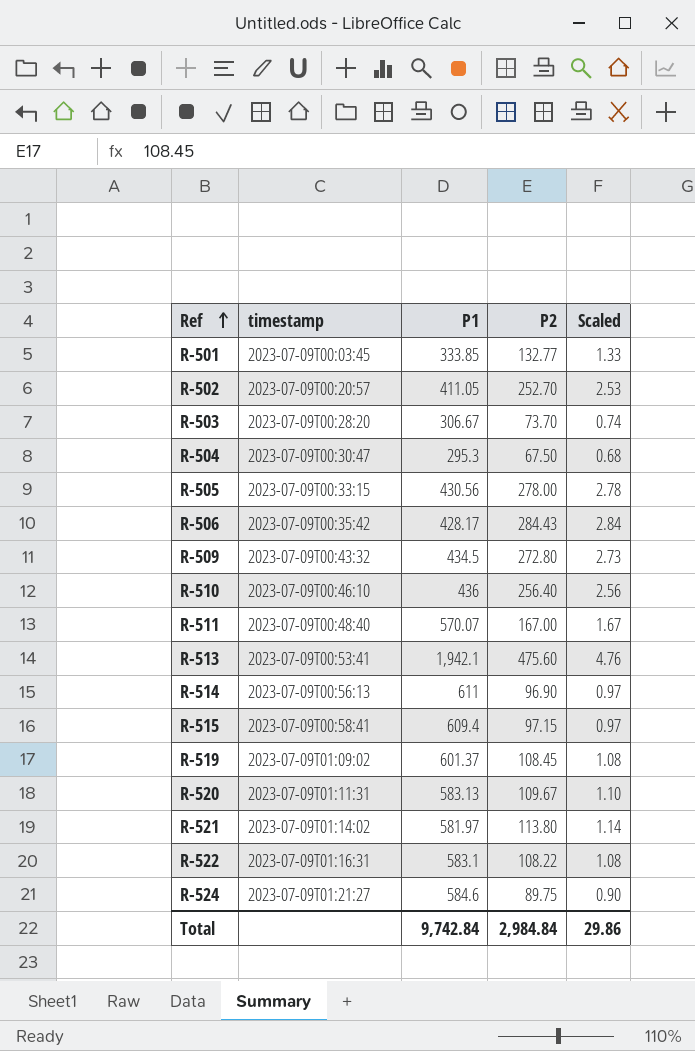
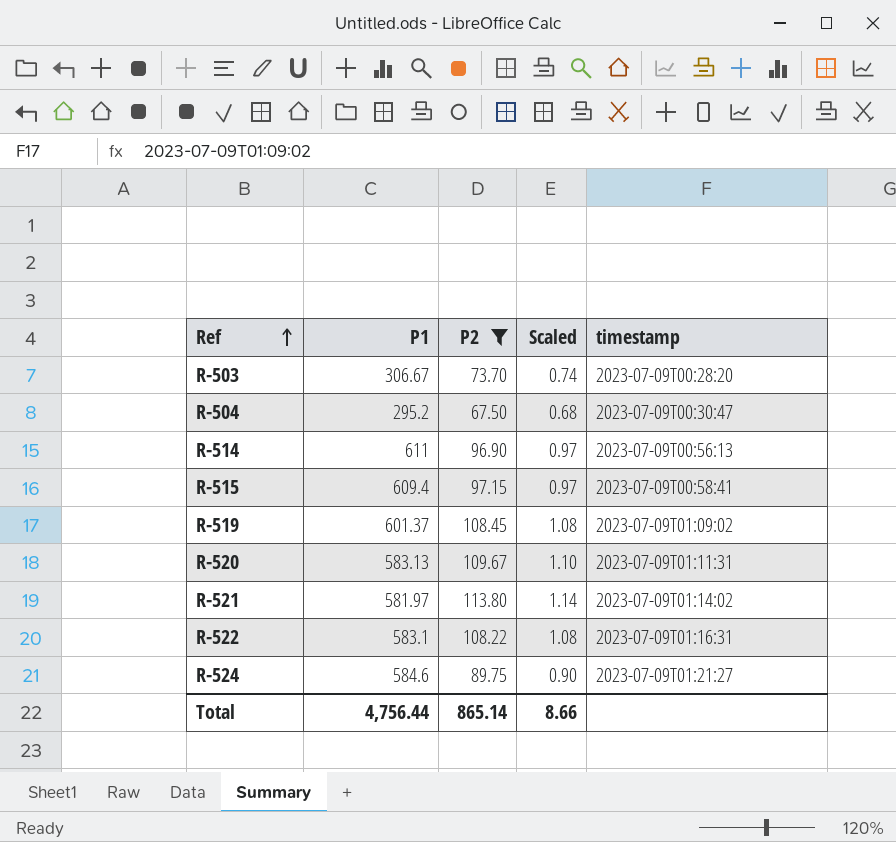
filter: none -> P2 <= 113.80
column timestamp | position: 2 -> 5
R-504 | P1: 295.3 -> 295.2
Total | P1: 9,742.84 -> 4,756.44
Total | P2: 2,984.84 -> 865.14
Total | Scaled: 29.86 -> 8.66

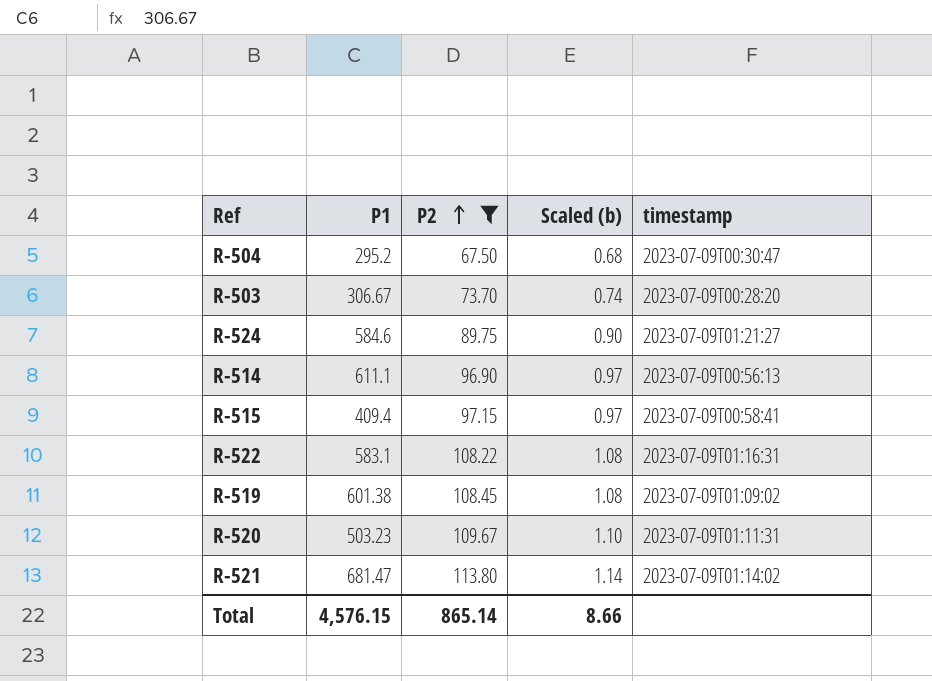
row order: Ref ascending -> P2 ascending
column name: Scaled -> Scaled (b)
R-514 | P1: 611 -> 611.1
R-515 | P1: 609.4 -> 409.4
R-519 | P1: 601.37 -> 601.38
R-520 | P1: 583.13 -> 503.23
R-521 | P1: 581.97 -> 681.47
Total | P1: 4,756.44 -> 4,576.15

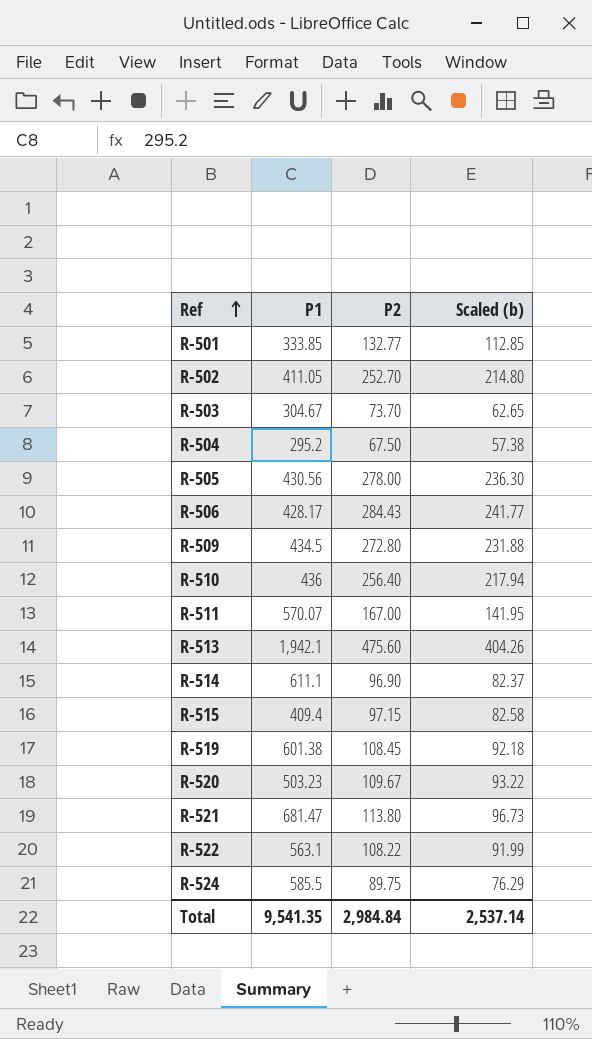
filter: P2 <= 113.80 -> none
row order: P2 ascending -> Ref ascending
column timestamp | position: 5 -> none
column Scaled (b) | formula: [P2] * 0.01 -> [P2] * 0.85
R-503 | P1: 306.67 -> 304.67
R-522 | P1: 583.1 -> 563.1
R-524 | P1: 584.6 -> 585.5
Total | P1: 4,576.15 -> 9,541.35
Total | P2: 865.14 -> 2,984.84
Total | Scaled (b): 8.66 -> 2,537.14

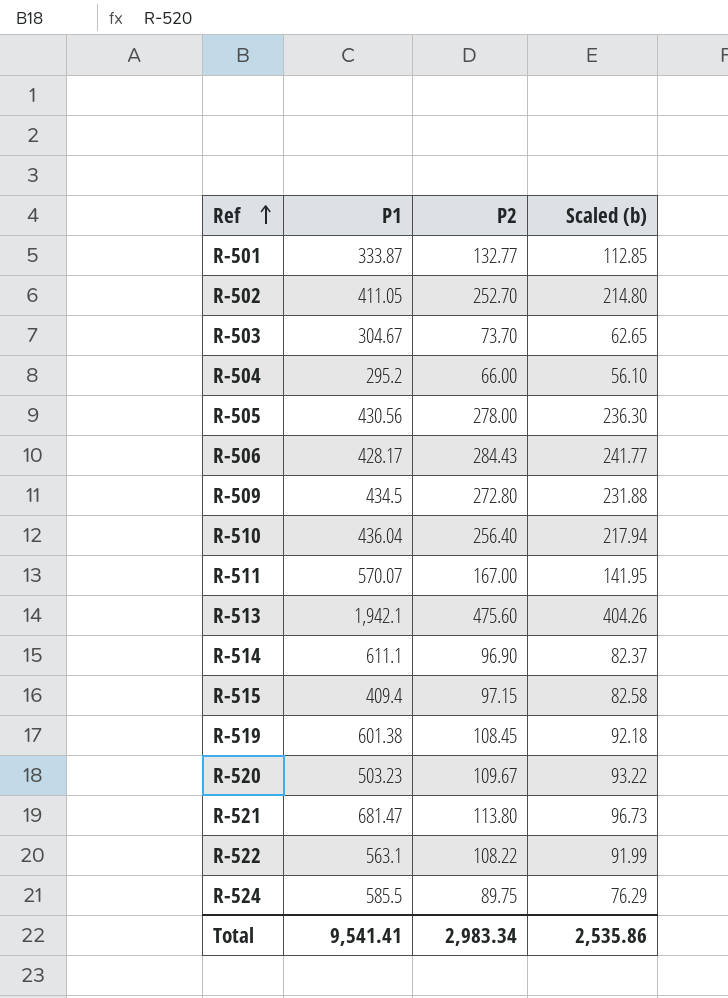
R-501 | P1: 333.85 -> 333.87
R-504 | P2: 67.50 -> 66.00
R-504 | Scaled (b): 57.38 -> 56.10
R-510 | P1: 436 -> 436.04
Total | P1: 9,541.35 -> 9,541.41
Total | P2: 2,984.84 -> 2,983.34
Total | Scaled (b): 2,537.14 -> 2,535.86

